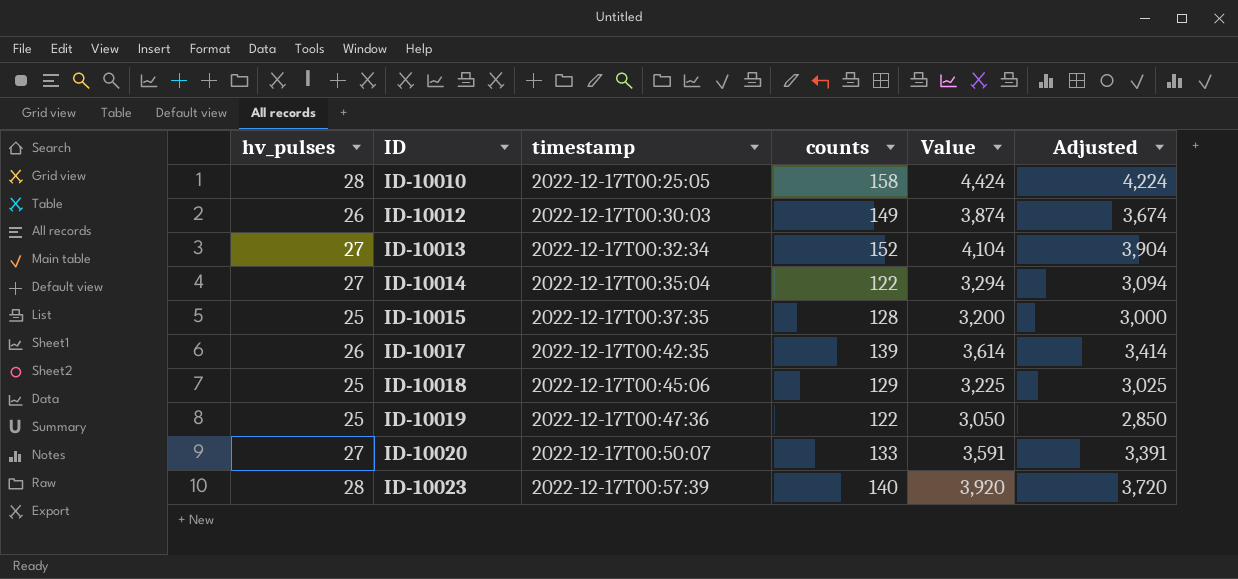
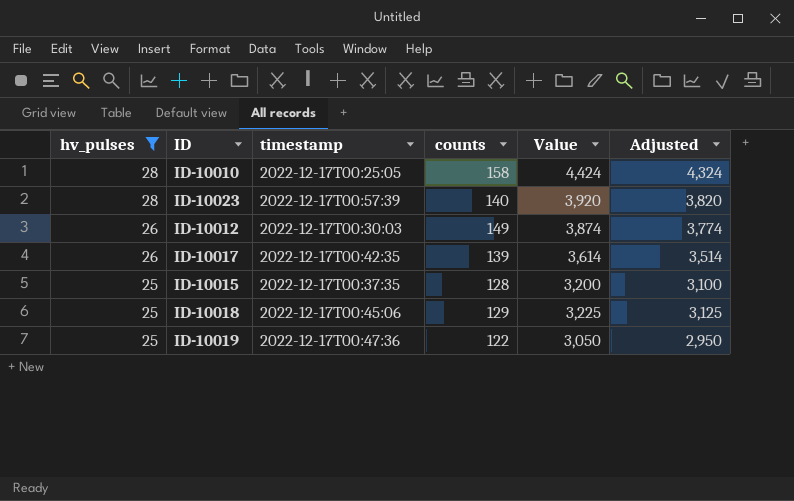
filter: none -> hv_pulses != 27
row order: ID ascending -> hv_pulses descending
column Adjusted | formula: [Value] - 200 -> [Value] - 100

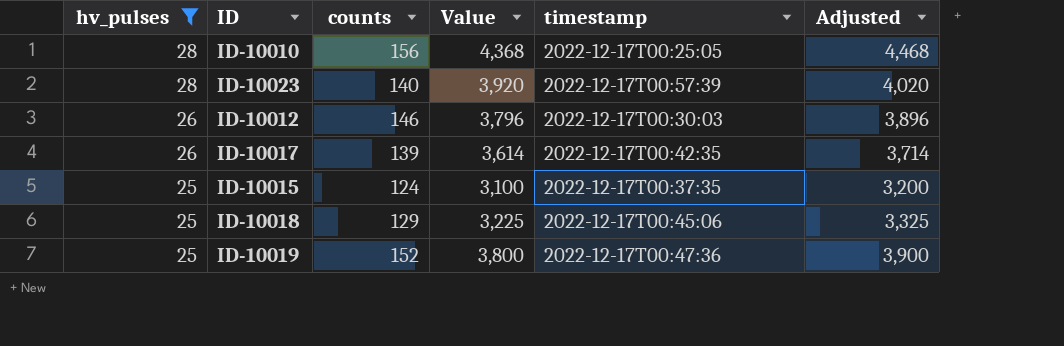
column timestamp | position: 3 -> 5
column Adjusted | formula: [Value] - 100 -> [Value] + 100
ID-10010 | counts: 158 -> 156
ID-10010 | Value: 4,424 -> 4,368
ID-10012 | counts: 149 -> 146
ID-10012 | Value: 3,874 -> 3,796
ID-10015 | counts: 128 -> 124
ID-10015 | Value: 3,200 -> 3,100
ID-10019 | counts: 122 -> 152
ID-10019 | Value: 3,050 -> 3,800

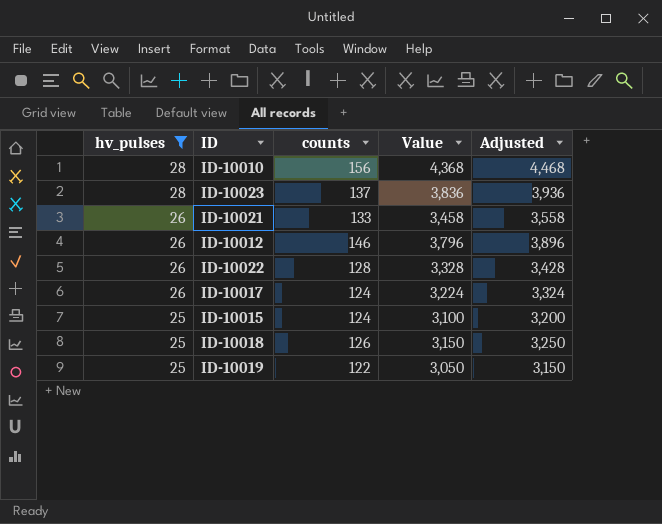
column timestamp | position: 5 -> none
ID-10023 | counts: 140 -> 137
ID-10023 | Value: 3,920 -> 3,836
ID-10023 | Adjusted: 4,020 -> 3,936
row ID-10021: none -> 26 | 133 | 3,458 | 3,558
row ID-10022: none -> 26 | 128 | 3,328 | 3,428
ID-10017 | counts: 139 -> 124
ID-10017 | Value: 3,614 -> 3,224
ID-10017 | Adjusted: 3,714 -> 3,324
ID-10018 | counts: 129 -> 126
ID-10018 | Value: 3,225 -> 3,150
ID-10018 | Adjusted: 3,325 -> 3,250
ID-10019 | counts: 152 -> 122
ID-10019 | Value: 3,800 -> 3,050
ID-10019 | Adjusted: 3,900 -> 3,150

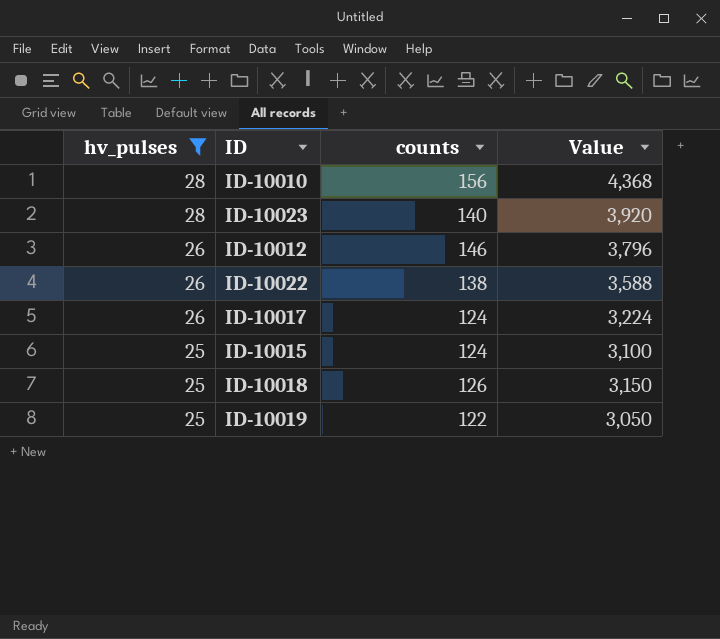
column Adjusted | formula: [Value] + 100 -> none
row ID-10021: 26 | 133 | 3,458 | 3,558 -> none
ID-10023 | counts: 137 -> 140
ID-10023 | Value: 3,836 -> 3,920
ID-10022 | counts: 128 -> 138
ID-10022 | Value: 3,328 -> 3,588

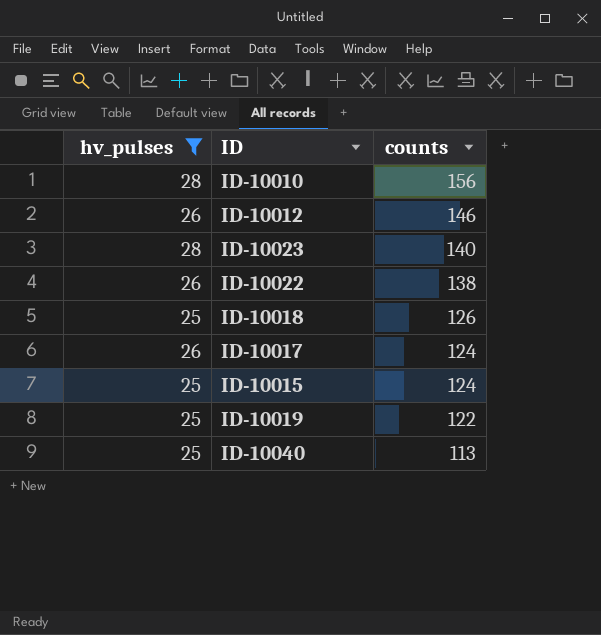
row order: hv_pulses descending -> counts descending
column Value | formula: [hv_pulses] * [counts] -> none
row ID-10040: none -> 25 | 113

